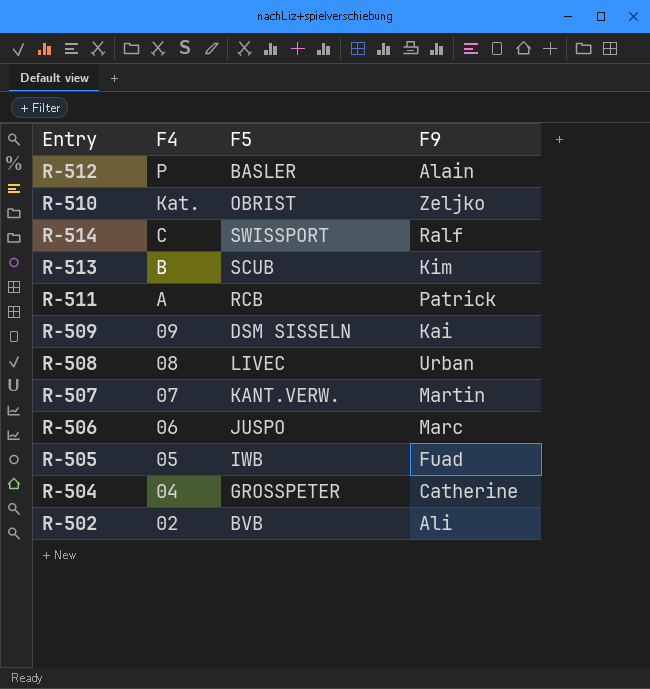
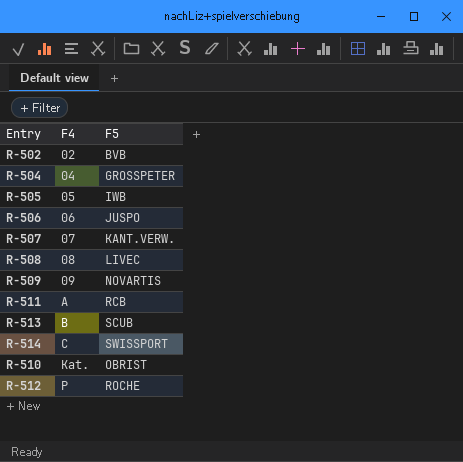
row order: F4 descending -> F4 ascending
column F9 | position: 4 -> none
R-509 | F5: DSM SISSELN -> NOVARTIS
R-512 | F5: BASLER -> ROCHE

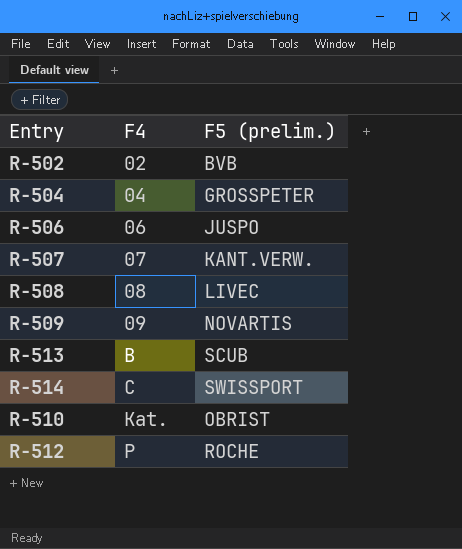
column name: F5 -> F5 (prelim.)
row R-505: 05 | IWB -> none
row R-511: A | RCB -> none

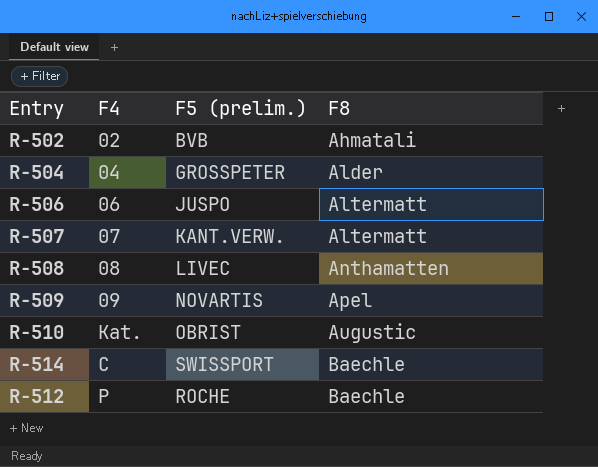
row order: F4 ascending -> F8 ascending
column F8 | position: none -> 4
row R-513: B | SCUB -> none

